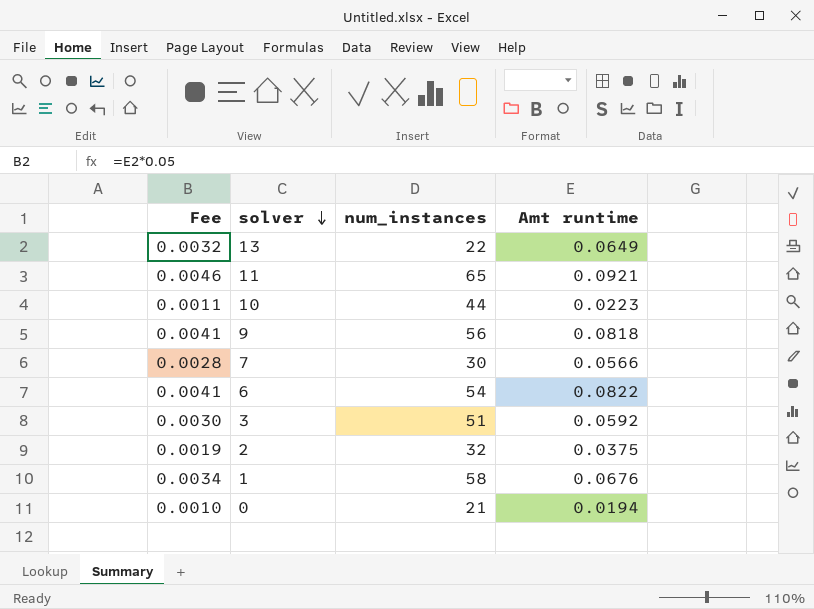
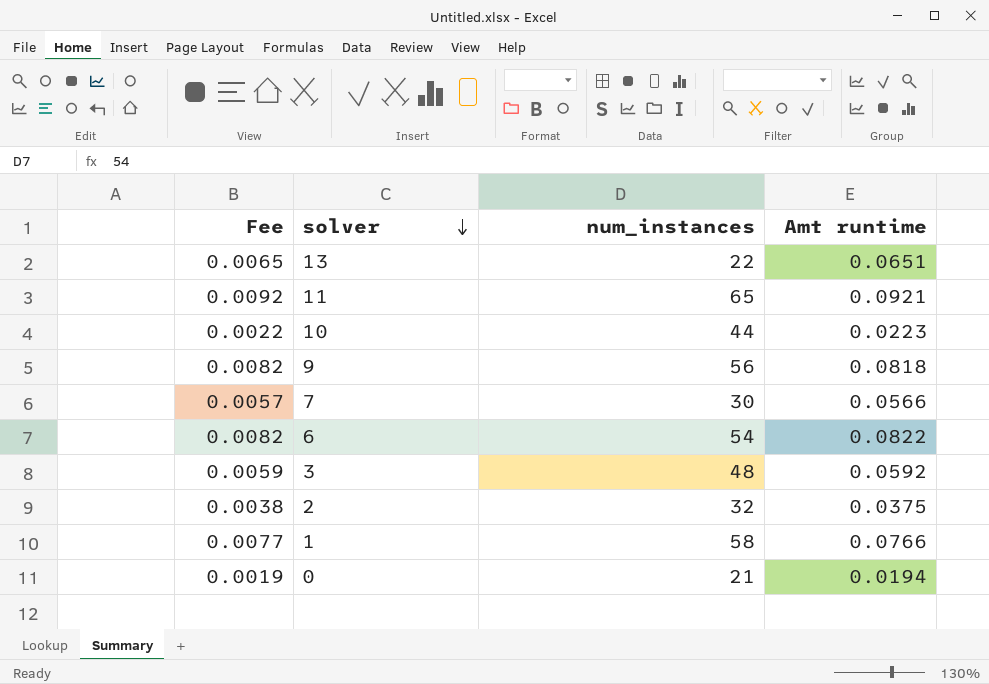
column Fee | formula: [Amt runtime] * 0.05 -> [Amt runtime] * 0.1
13 | Amt runtime: 0.0649 -> 0.0651
3 | num_instances: 51 -> 48
1 | Amt runtime: 0.0676 -> 0.0766

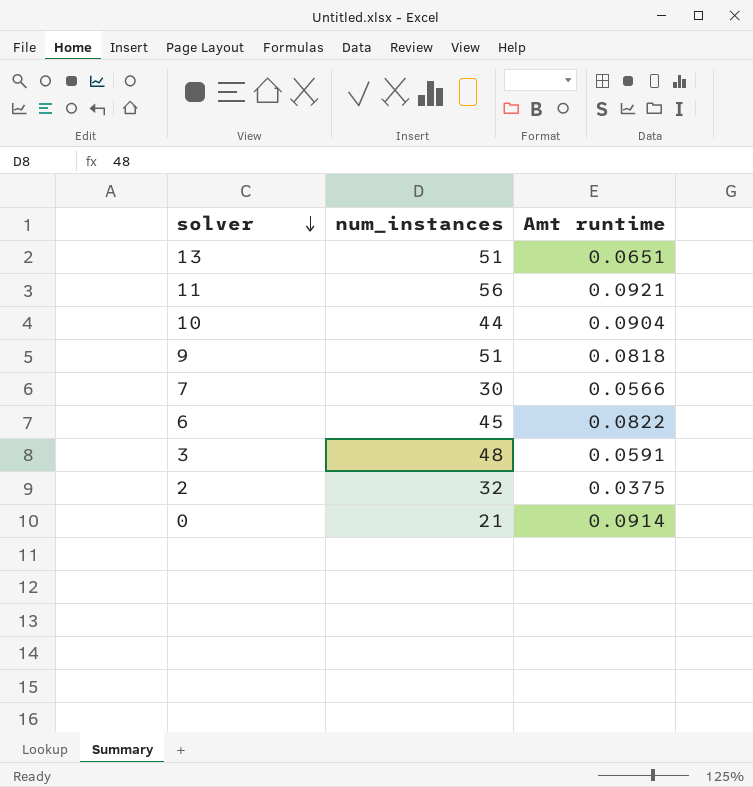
column Fee | formula: [Amt runtime] * 0.1 -> none
row 1: 0.0077 | 58 | 0.0766 -> none
13 | num_instances: 22 -> 51
11 | num_instances: 65 -> 56
10 | Amt runtime: 0.0223 -> 0.0904
9 | num_instances: 56 -> 51
6 | num_instances: 54 -> 45
3 | Amt runtime: 0.0592 -> 0.0591
0 | Amt runtime: 0.0194 -> 0.0914

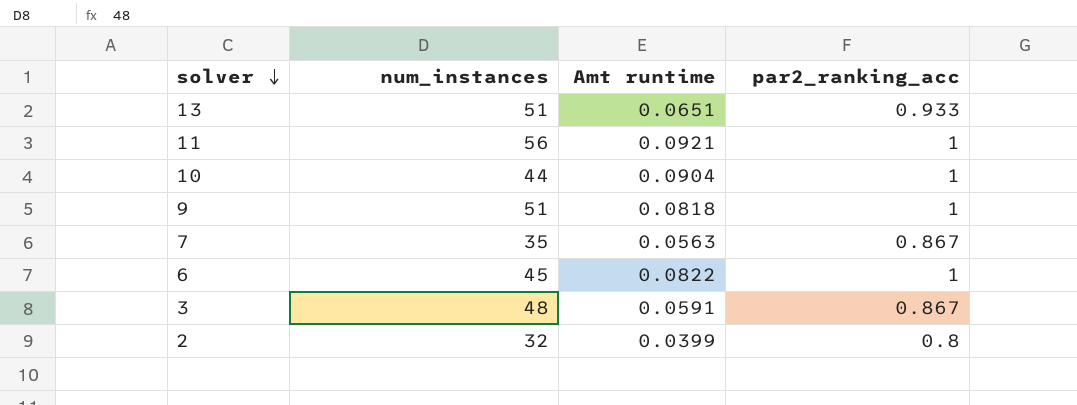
column par2_ranking_acc | position: none -> 4
row 0: 21 | 0.0914 -> none
7 | num_instances: 30 -> 35
7 | Amt runtime: 0.0566 -> 0.0563
2 | Amt runtime: 0.0375 -> 0.0399

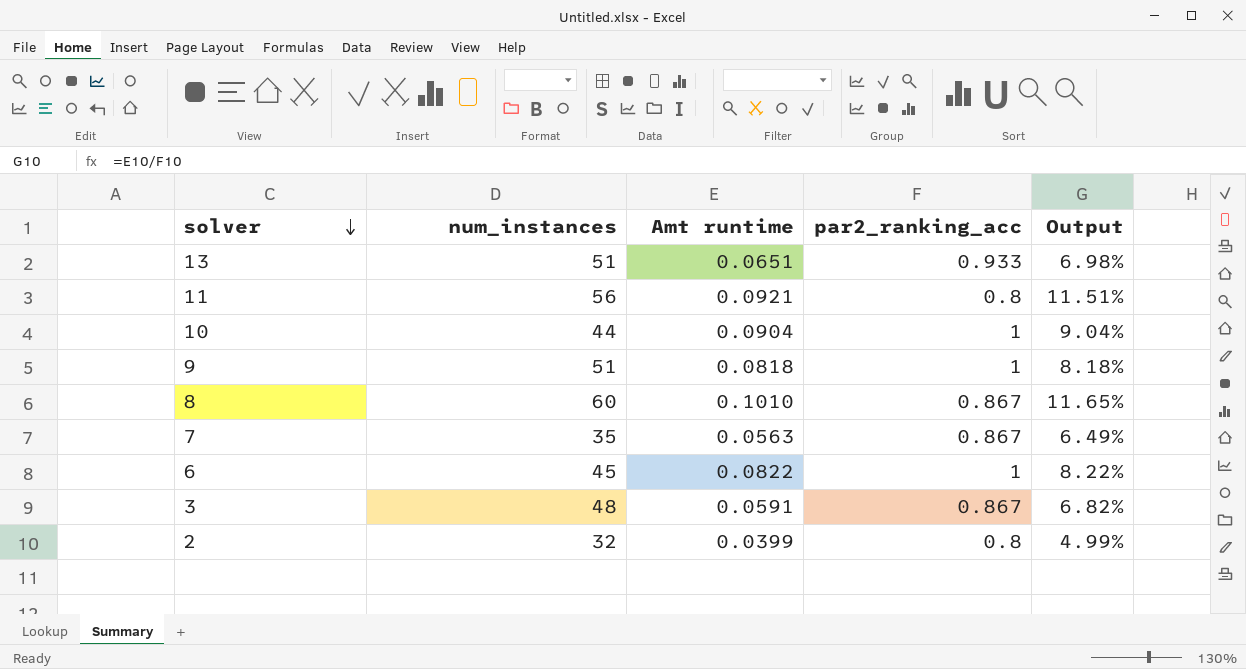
column Output | formula: none -> [Amt runtime] / [par2_ranking_acc]
11 | par2_ranking_acc: 1 -> 0.8
row 8: none -> 60 | 0.1010 | 0.867 | 11.65%

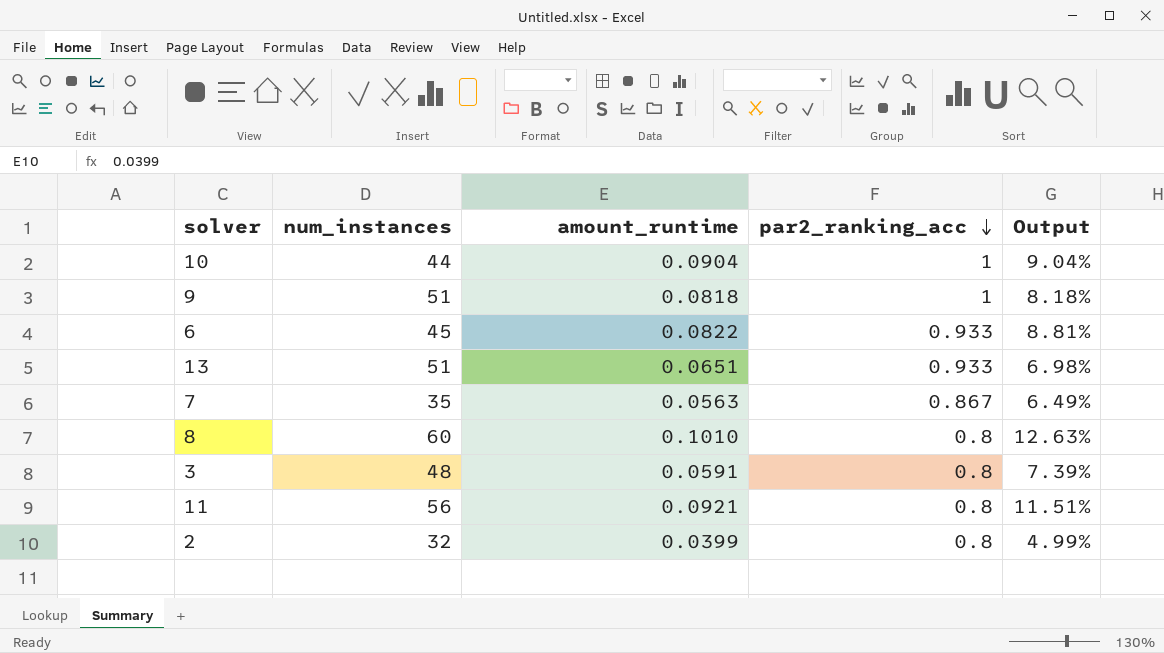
row order: solver descending -> par2_ranking_acc descending
column name: Amt runtime -> amount_runtime
6 | par2_ranking_acc: 1 -> 0.933
6 | Output: 8.22% -> 8.81%
8 | par2_ranking_acc: 0.867 -> 0.8
8 | Output: 11.65% -> 12.63%
3 | par2_ranking_acc: 0.867 -> 0.8
3 | Output: 6.82% -> 7.39%

